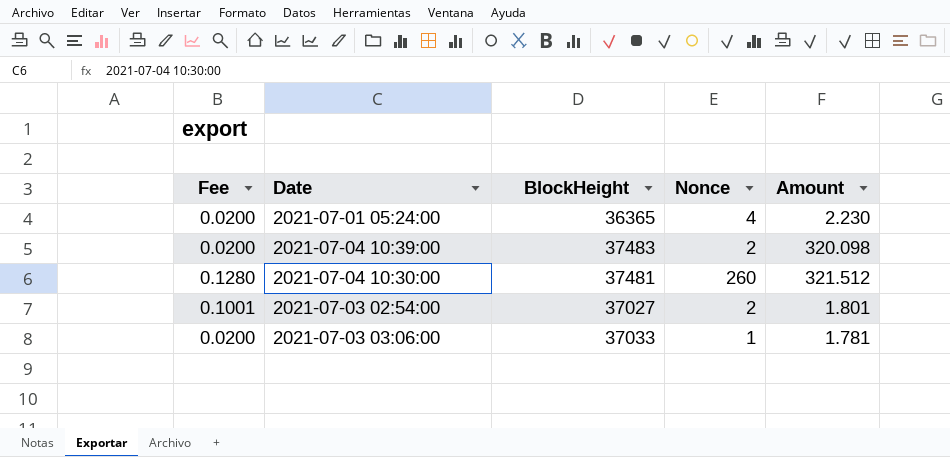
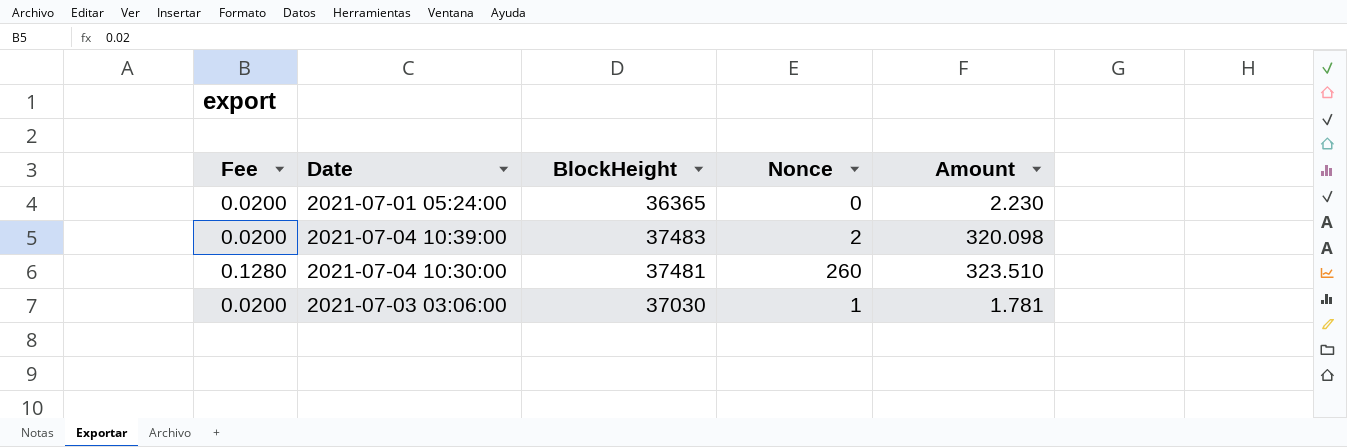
row 2021-07-03 02:54:00: 0.1001 | 37027 | 2 | 1.801 -> none
2021-07-01 05:24:00 | Nonce: 4 -> 0
2021-07-04 10:30:00 | Amount: 321.512 -> 323.510
2021-07-03 03:06:00 | BlockHeight: 37033 -> 37030

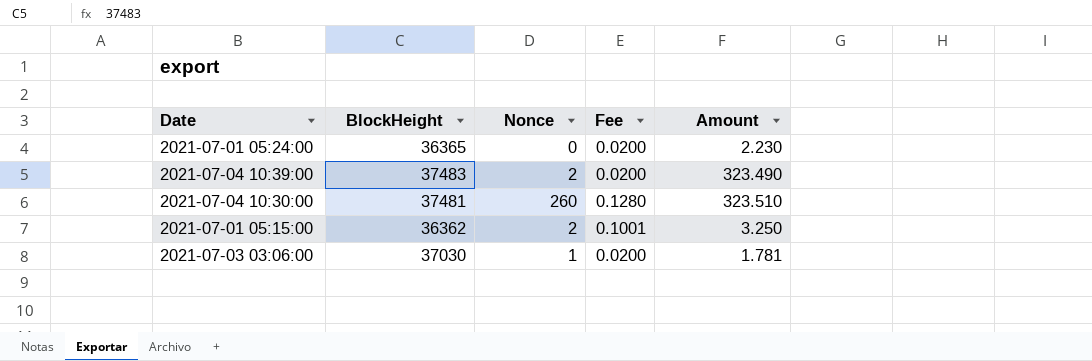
column Fee | position: 1 -> 4
2021-07-04 10:39:00 | Amount: 320.098 -> 323.490
row 2021-07-01 05:15:00: none -> 36362 | 2 | 0.1001 | 3.250

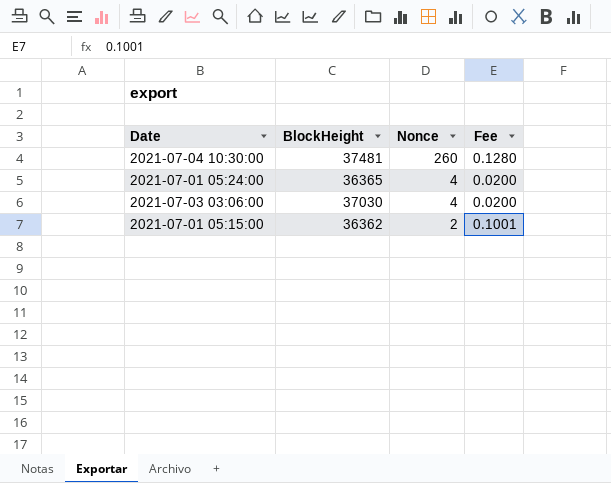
row order: none -> Nonce descending
column Amount | position: 5 -> none
row 2021-07-04 10:39:00: 37483 | 2 | 0.0200 | 323.490 -> none
2021-07-01 05:24:00 | Nonce: 0 -> 4
2021-07-03 03:06:00 | Nonce: 1 -> 4

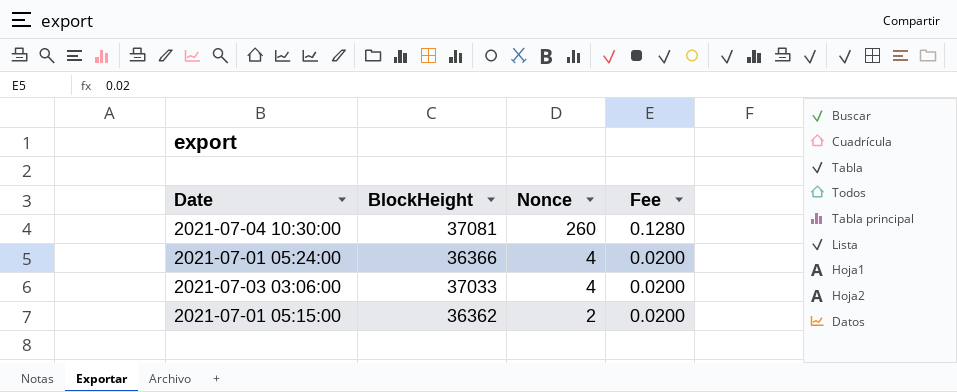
2021-07-04 10:30:00 | BlockHeight: 37481 -> 37081
2021-07-01 05:24:00 | BlockHeight: 36365 -> 36366
2021-07-03 03:06:00 | BlockHeight: 37030 -> 37033
2021-07-01 05:15:00 | Fee: 0.1001 -> 0.0200

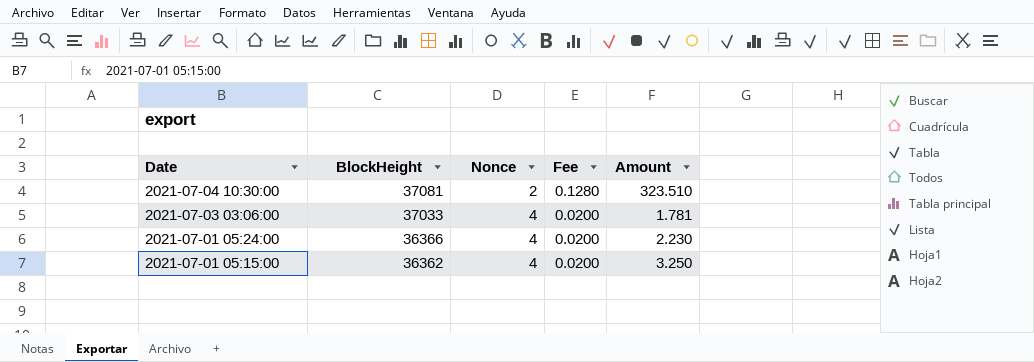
row order: Nonce descending -> Date descending
column Amount | position: none -> 5
2021-07-04 10:30:00 | Nonce: 260 -> 2
2021-07-01 05:15:00 | Nonce: 2 -> 4

